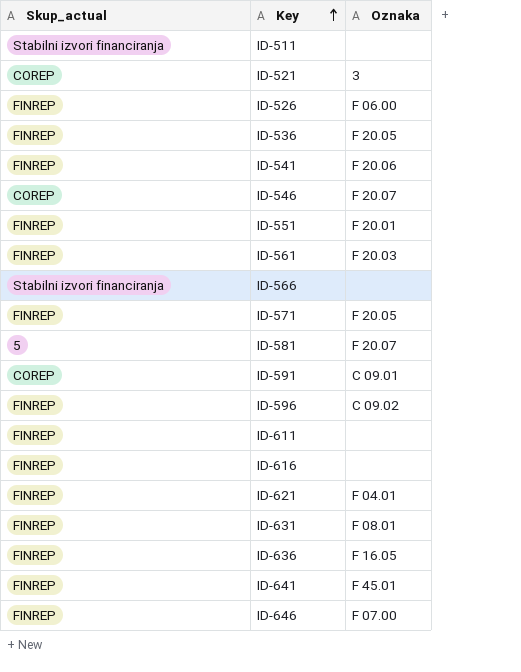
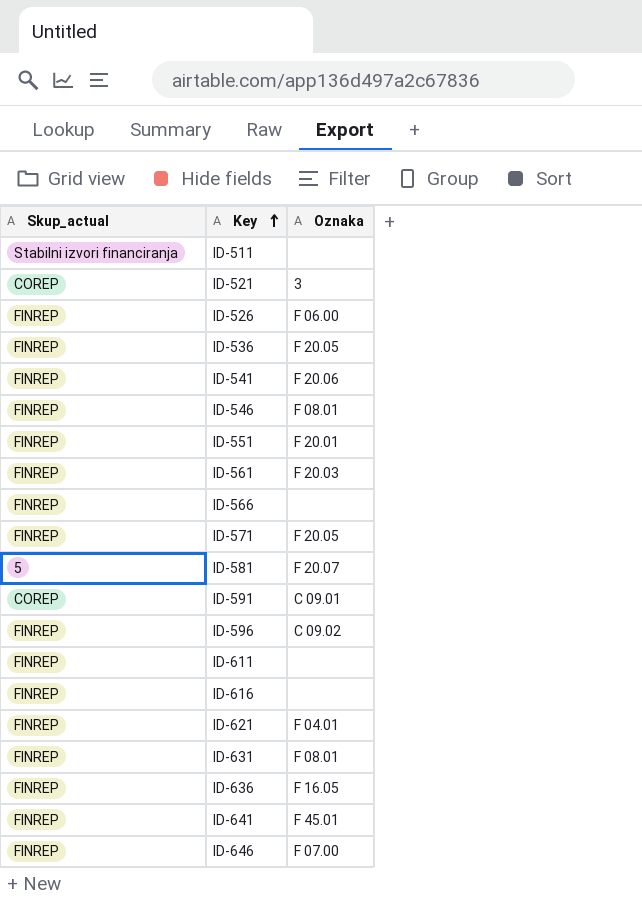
ID-546 | Skup_actual: COREP -> FINREP
ID-546 | Oznaka: F 20.07 -> F 08.01
ID-566 | Skup_actual: Stabilni izvori financiranja -> FINREP

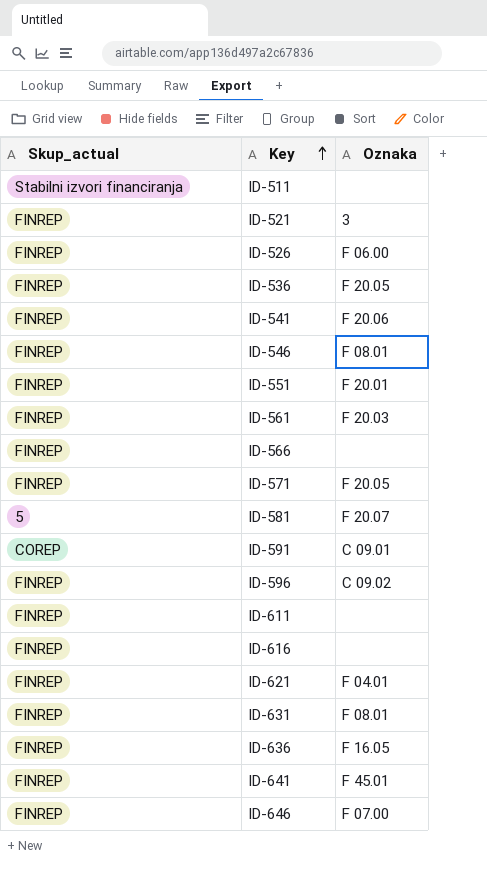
ID-521 | Skup_actual: COREP -> FINREP

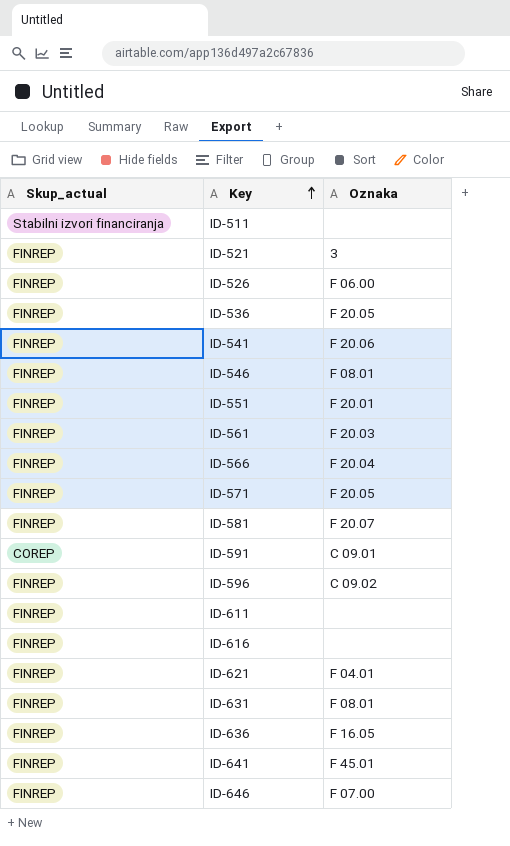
ID-566 | Oznaka: none -> F 20.04
ID-581 | Skup_actual: 5 -> FINREP

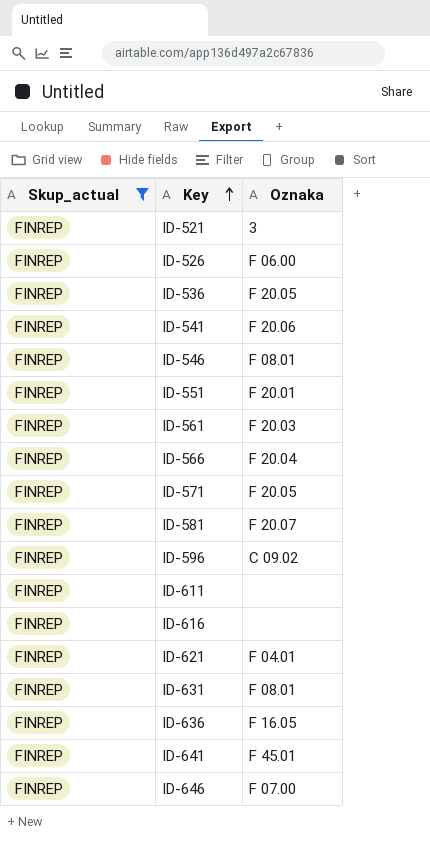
filter: none -> Skup_actual = FINREP

